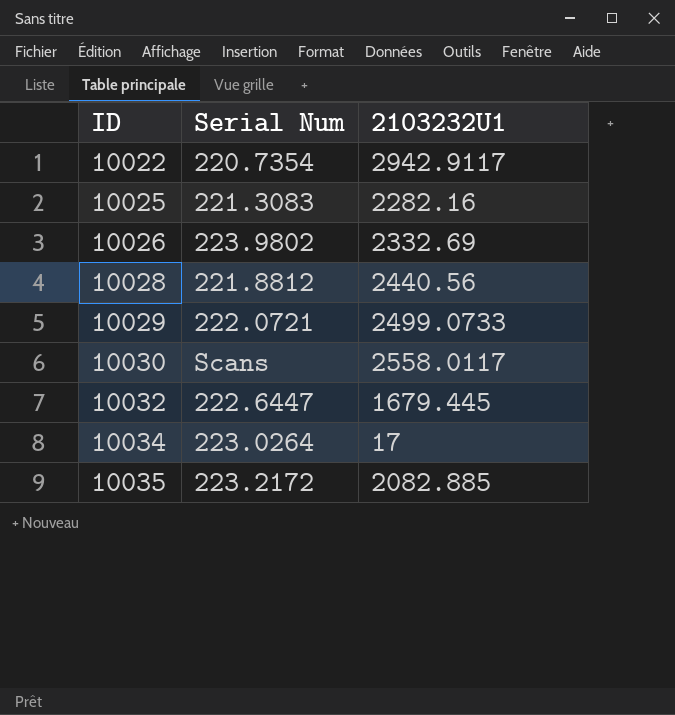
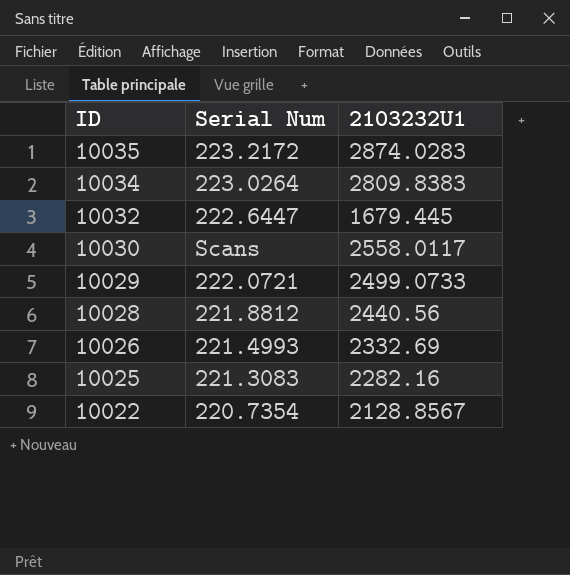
row order: ID ascending -> ID descending
10035 | 2103232U1: 2082.885 -> 2874.0283
10034 | 2103232U1: 17 -> 2809.8383
10026 | Serial Num: 223.9802 -> 221.4993
10022 | 2103232U1: 2942.9117 -> 2128.8567

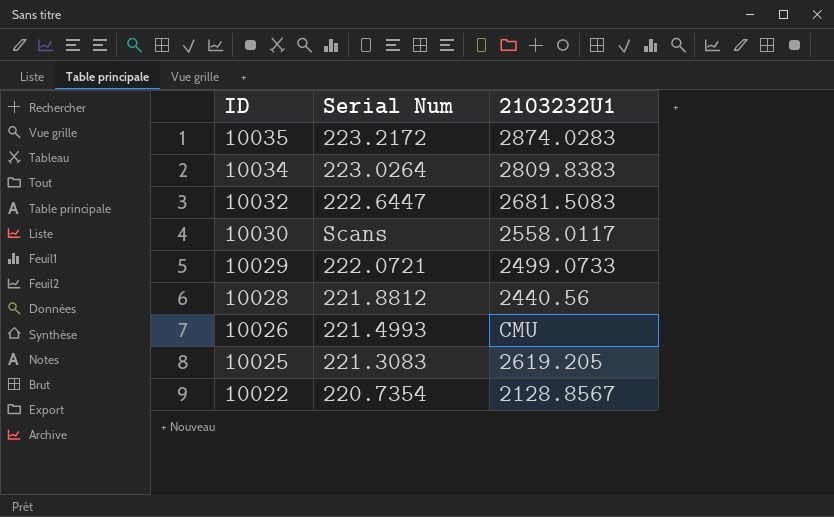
10032 | 2103232U1: 1679.445 -> 2681.5083
10026 | 2103232U1: 2332.69 -> CMU
10025 | 2103232U1: 2282.16 -> 2619.205

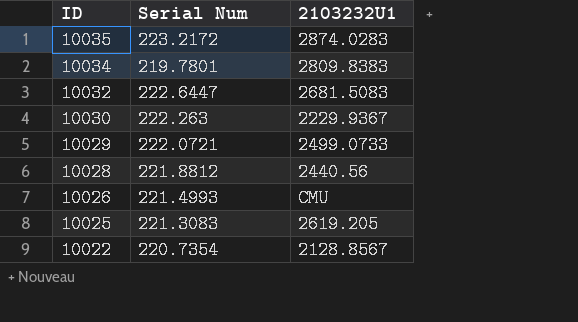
10034 | Serial Num: 223.0264 -> 219.7801
10030 | Serial Num: Scans -> 222.263
10030 | 2103232U1: 2558.0117 -> 2229.9367

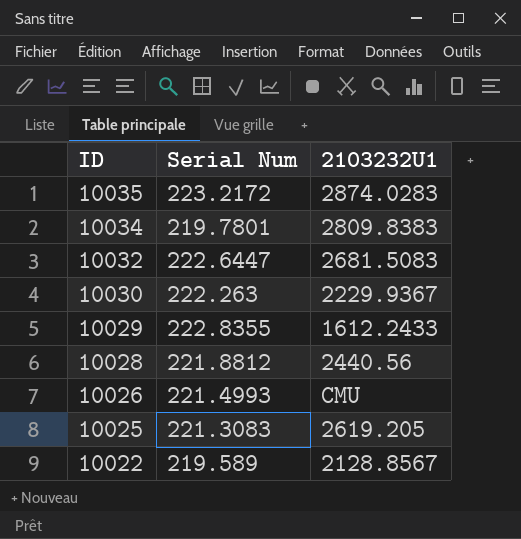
10029 | Serial Num: 222.0721 -> 222.8355
10029 | 2103232U1: 2499.0733 -> 1612.2433
10022 | Serial Num: 220.7354 -> 219.589

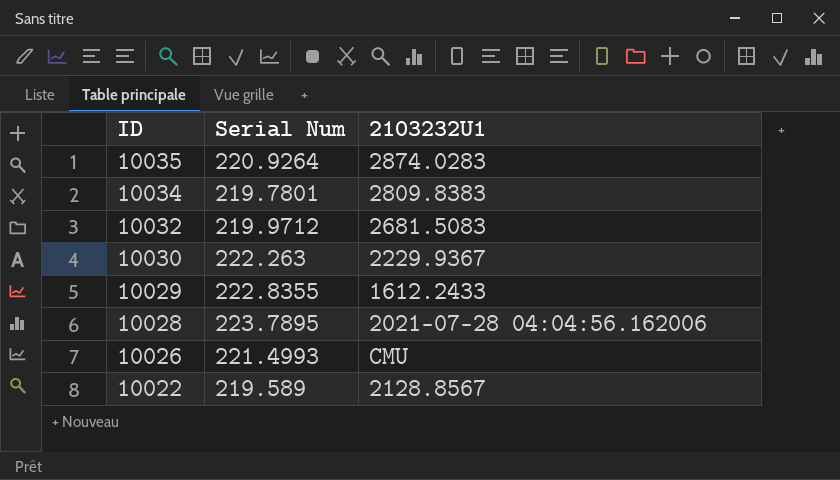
row 10025: 221.3083 | 2619.205 -> none
10035 | Serial Num: 223.2172 -> 220.9264
10032 | Serial Num: 222.6447 -> 219.9712
10028 | Serial Num: 221.8812 -> 223.7895
10028 | 2103232U1: 2440.56 -> 2021-07-28 04:04:56.162006

